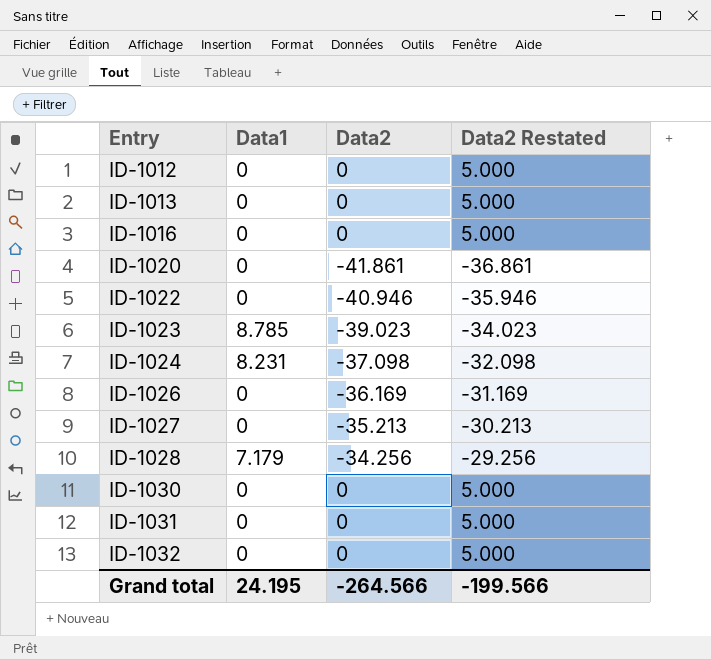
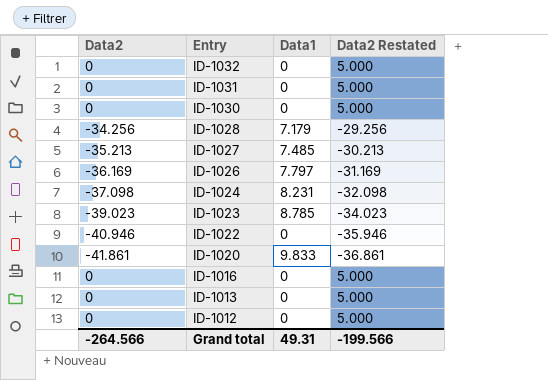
row order: Entry ascending -> Entry descending
column Data2 | position: 3 -> 1
ID-1027 | Data1: 0 -> 7.485
ID-1026 | Data1: 0 -> 7.797
ID-1020 | Data1: 0 -> 9.833
Grand total | Data1: 24.195 -> 49.31

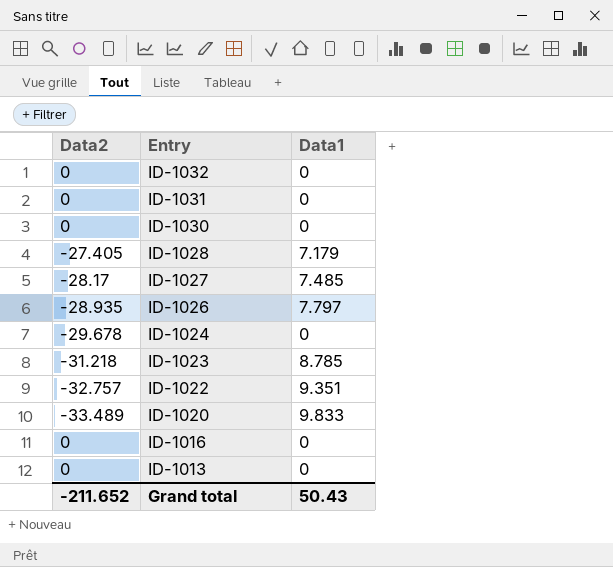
column Data2 Restated | formula: [Data2] + 5 -> none
row ID-1012: 0 | 0 | 5.000 -> none
ID-1028 | Data2: -34.256 -> -27.405
ID-1027 | Data2: -35.213 -> -28.17
ID-1026 | Data2: -36.169 -> -28.935
ID-1024 | Data2: -37.098 -> -29.678
ID-1024 | Data1: 8.231 -> 0
ID-1023 | Data2: -39.023 -> -31.218
ID-1022 | Data2: -40.946 -> -32.757
ID-1022 | Data1: 0 -> 9.351
ID-1020 | Data2: -41.861 -> -33.489
Grand total | Data2: -264.566 -> -211.652
Grand total | Data1: 49.31 -> 50.43

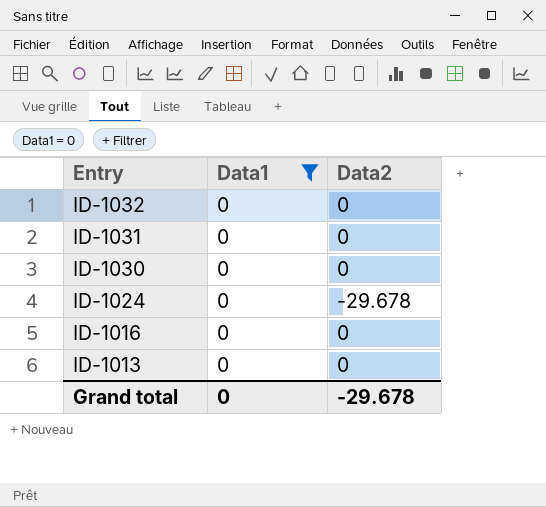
filter: none -> Data1 = 0
column Data2 | position: 1 -> 3
Grand total | Data1: 50.43 -> 0
Grand total | Data2: -211.652 -> -29.678

